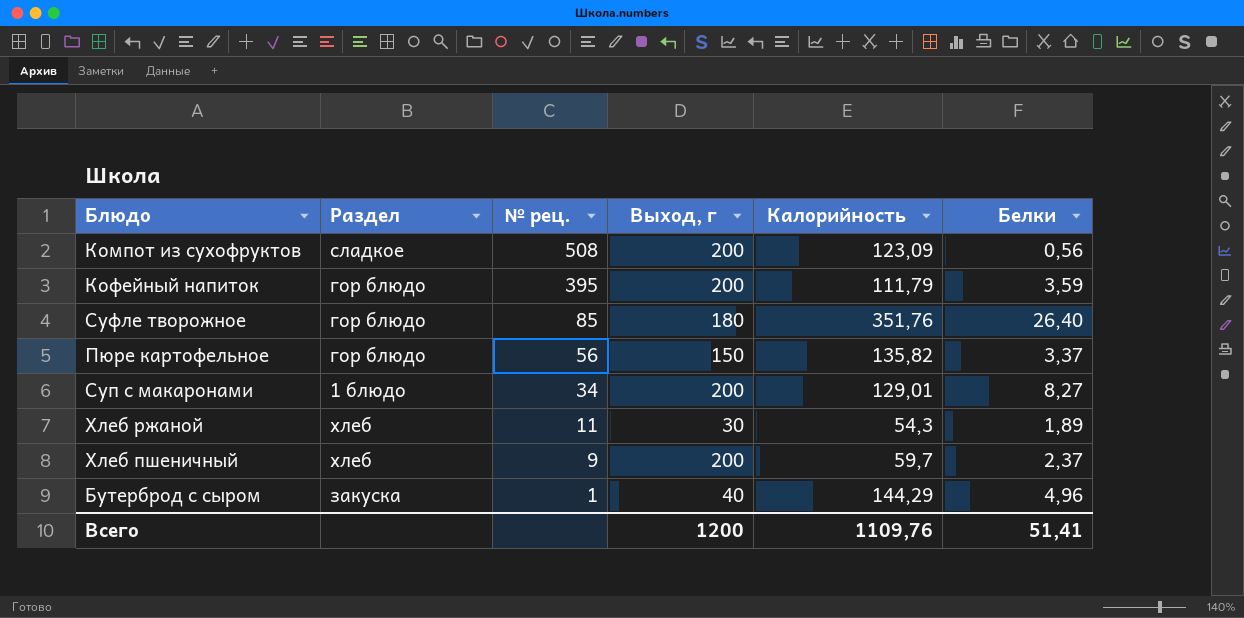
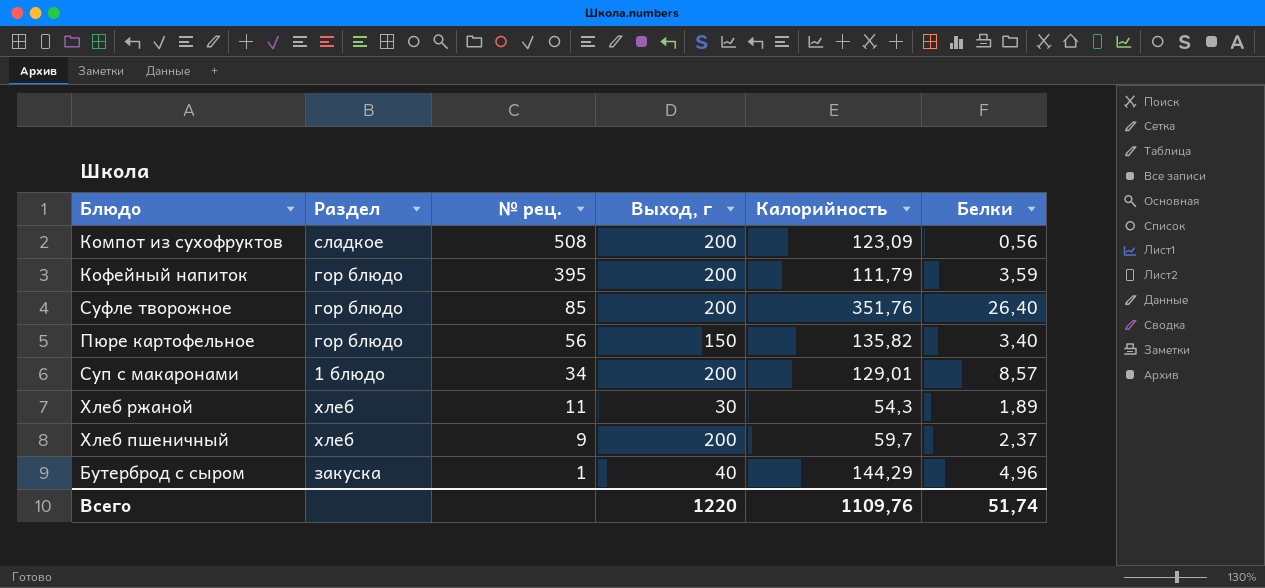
Суфле творожное | Выход, г: 180 -> 200
Пюре картофельное | Белки: 3,37 -> 3,40
Суп с макаронами | Белки: 8,27 -> 8,57
Всего | Выход, г: 1200 -> 1220
Всего | Белки: 51,41 -> 51,74

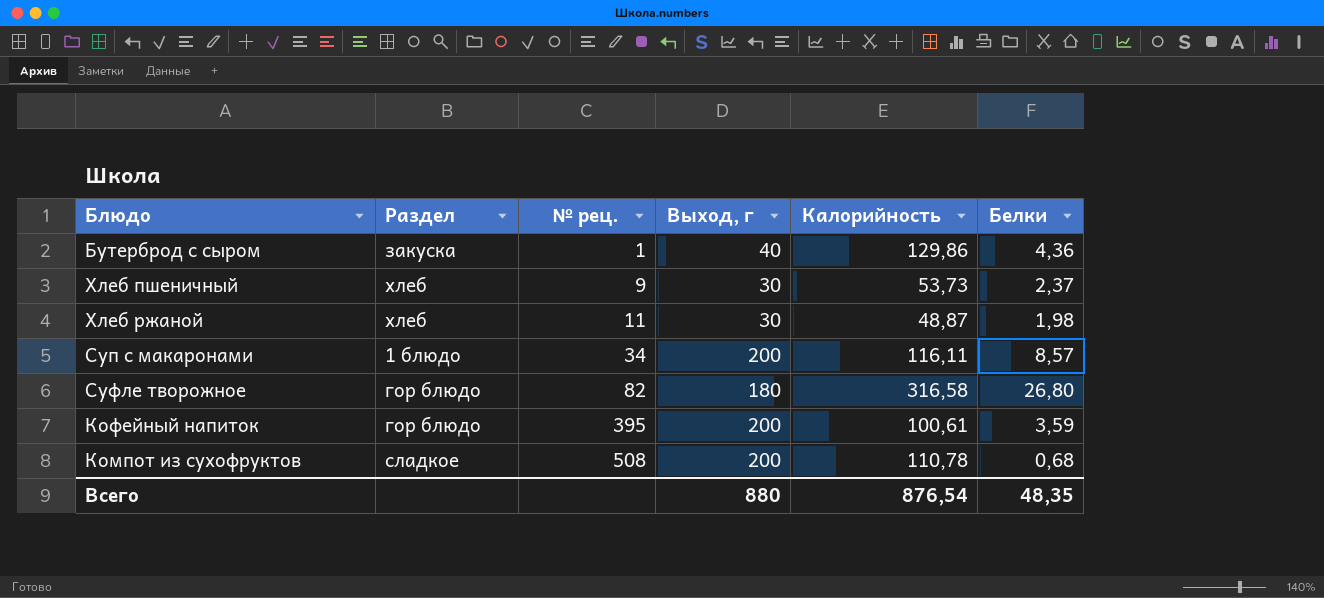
row order: № рец. descending -> № рец. ascending
row Пюре картофельное: гор блюдо | 56 | 150 | 135,82 | 3,40 -> none
Бутерброд с сыром | Калорийность: 144,29 -> 129,86
Бутерброд с сыром | Белки: 4,96 -> 4,36
Хлеб пшеничный | Выход, г: 200 -> 30
Хлеб пшеничный | Калорийность: 59,7 -> 53,73
Хлеб ржаной | Калорийность: 54,3 -> 48,87
Хлеб ржаной | Белки: 1,89 -> 1,98
Суп с макаронами | Калорийность: 129,01 -> 116,11
Суфле творожное | № рец.: 85 -> 82
Суфле творожное | Выход, г: 200 -> 180
Суфле творожное | Калорийность: 351,76 -> 316,58
Суфле творожное | Белки: 26,40 -> 26,80
Кофейный напиток | Калорийность: 111,79 -> 100,61
Компот из сухофруктов | Калорийность: 123,09 -> 110,78
Компот из сухофруктов | Белки: 0,56 -> 0,68
Всего | Выход, г: 1220 -> 880
Всего | Калорийность: 1109,76 -> 876,54
Всего | Белки: 51,74 -> 48,35

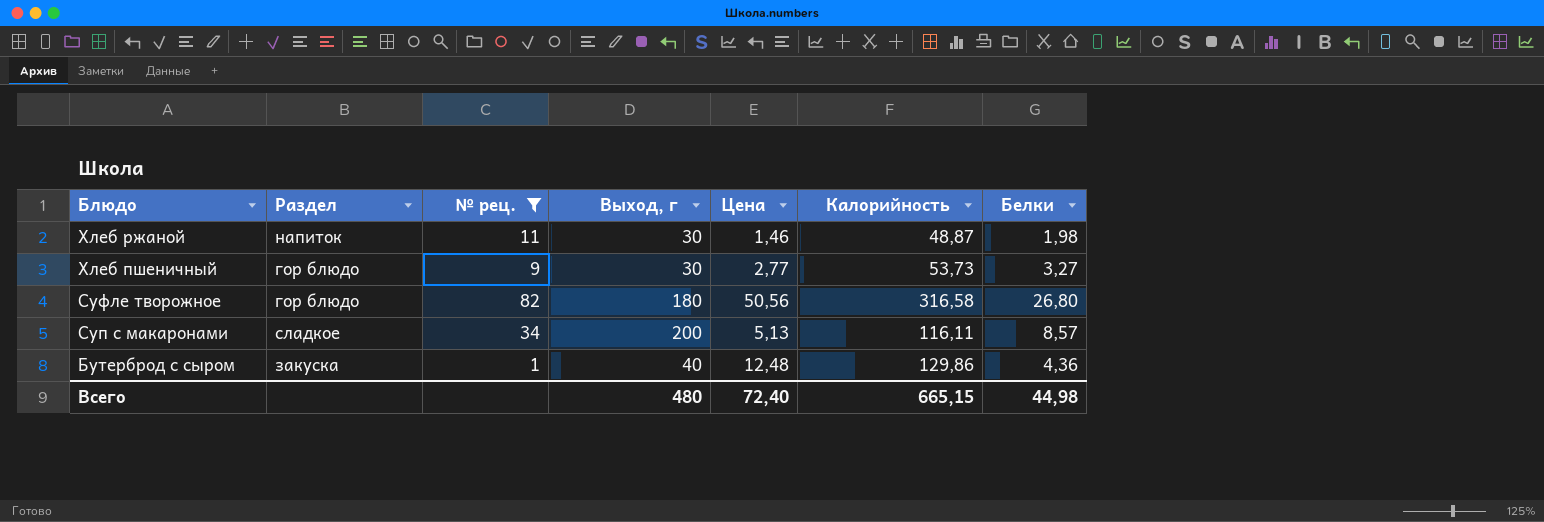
filter: none -> № рец. <= 82
row order: № рец. ascending -> Блюдо descending
column Цена | position: none -> 5
Хлеб ржаной | Раздел: хлеб -> напиток
Хлеб пшеничный | Раздел: хлеб -> гор блюдо
Хлеб пшеничный | Белки: 2,37 -> 3,27
Суп с макаронами | Раздел: 1 блюдо -> сладкое
Всего | Выход, г: 880 -> 480
Всего | Калорийность: 876,54 -> 665,15
Всего | Белки: 48,35 -> 44,98

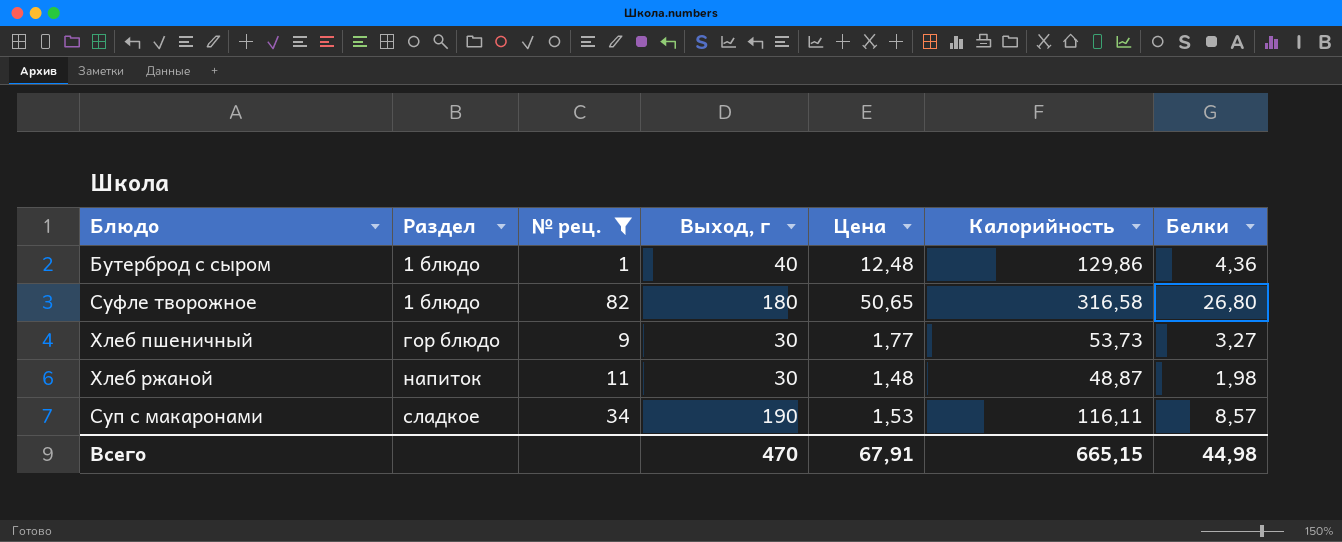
row order: Блюдо descending -> Раздел ascending
Бутерброд с сыром | Раздел: закуска -> 1 блюдо
Суфле творожное | Раздел: гор блюдо -> 1 блюдо
Суфле творожное | Цена: 50,56 -> 50,65
Хлеб пшеничный | Цена: 2,77 -> 1,77
Хлеб ржаной | Цена: 1,46 -> 1,48
Суп с макаронами | Выход, г: 200 -> 190
Суп с макаронами | Цена: 5,13 -> 1,53
Всего | Выход, г: 480 -> 470
Всего | Цена: 72,40 -> 67,91

